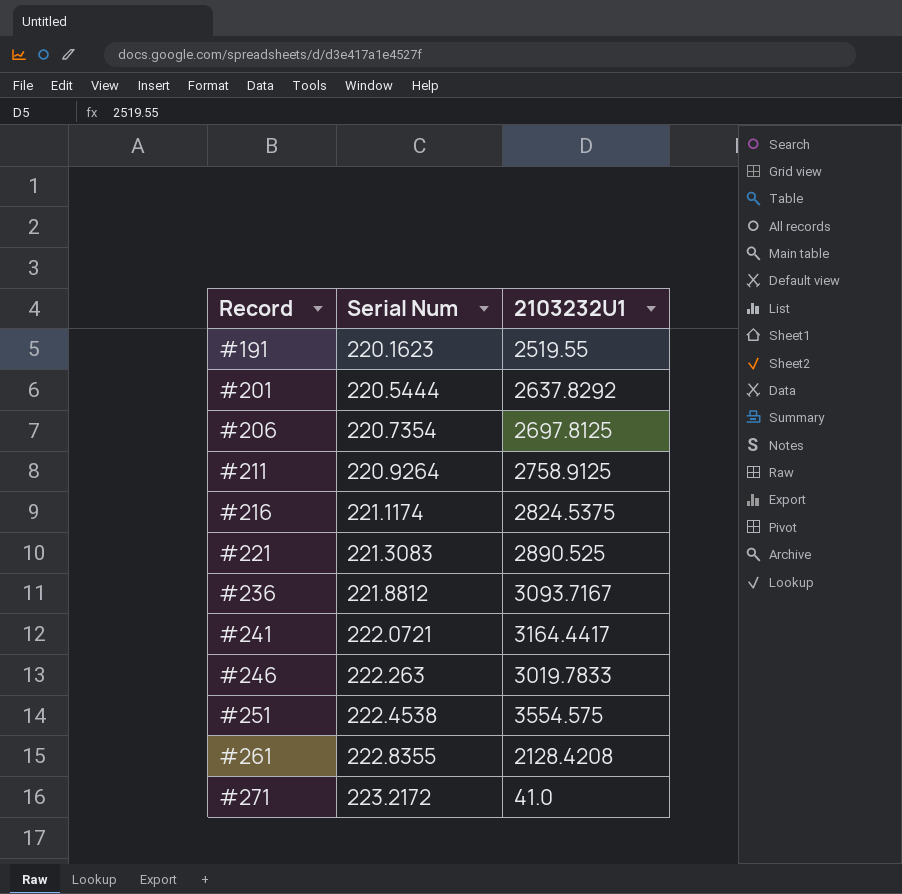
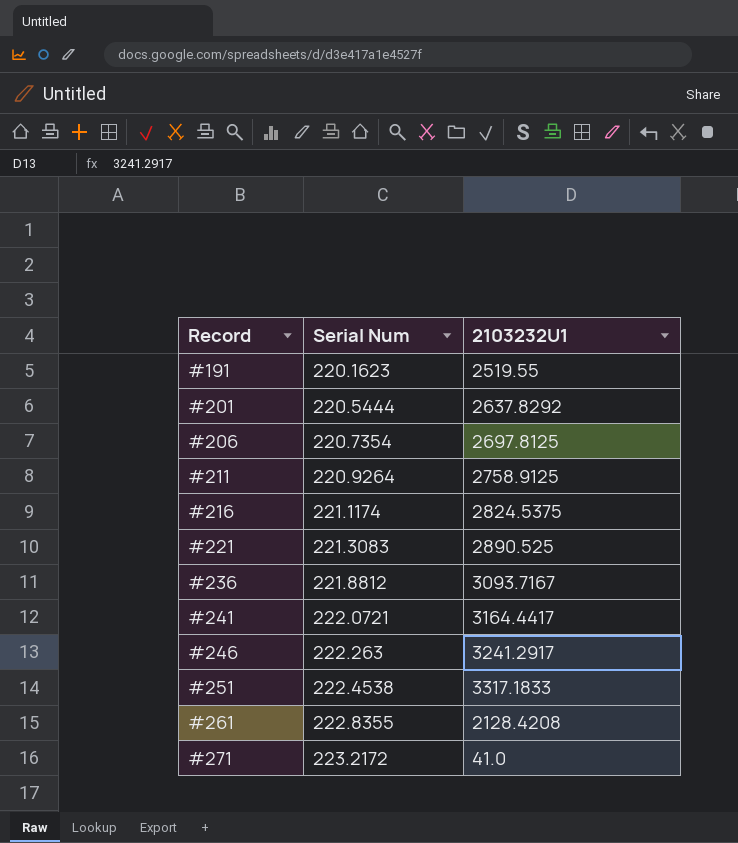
#246 | 2103232U1: 3019.7833 -> 3241.2917
#251 | 2103232U1: 3554.575 -> 3317.1833

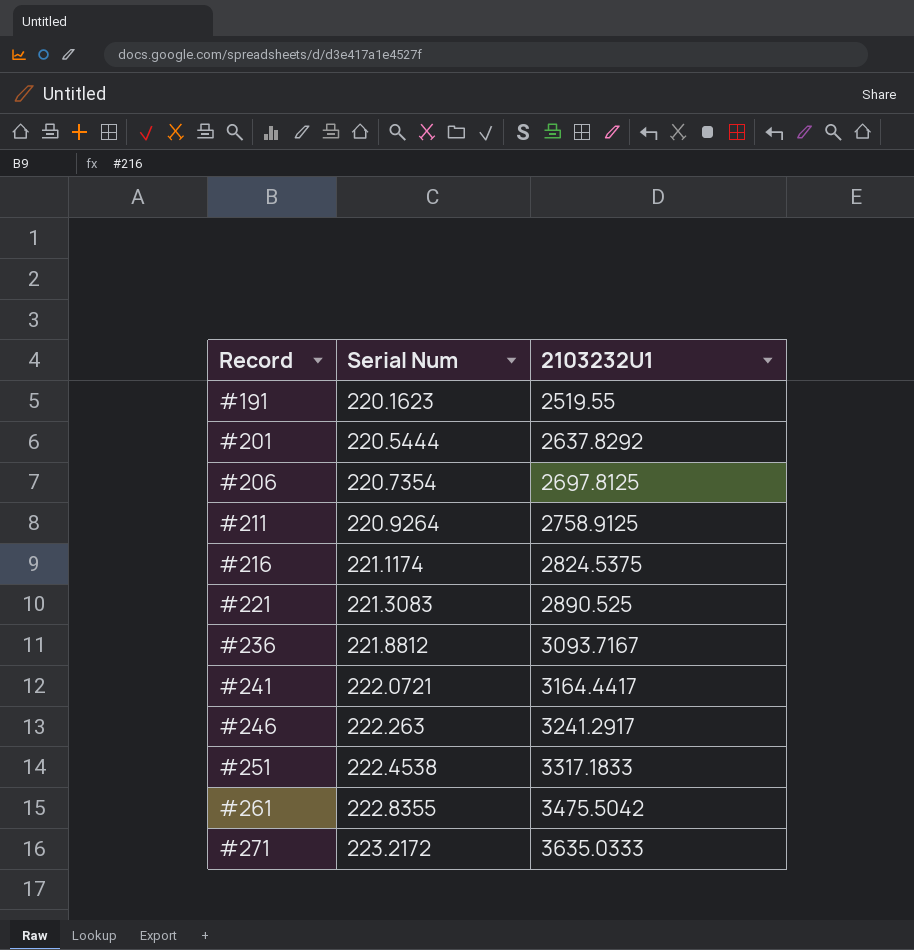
#261 | 2103232U1: 2128.4208 -> 3475.5042
#271 | 2103232U1: 41.0 -> 3635.0333

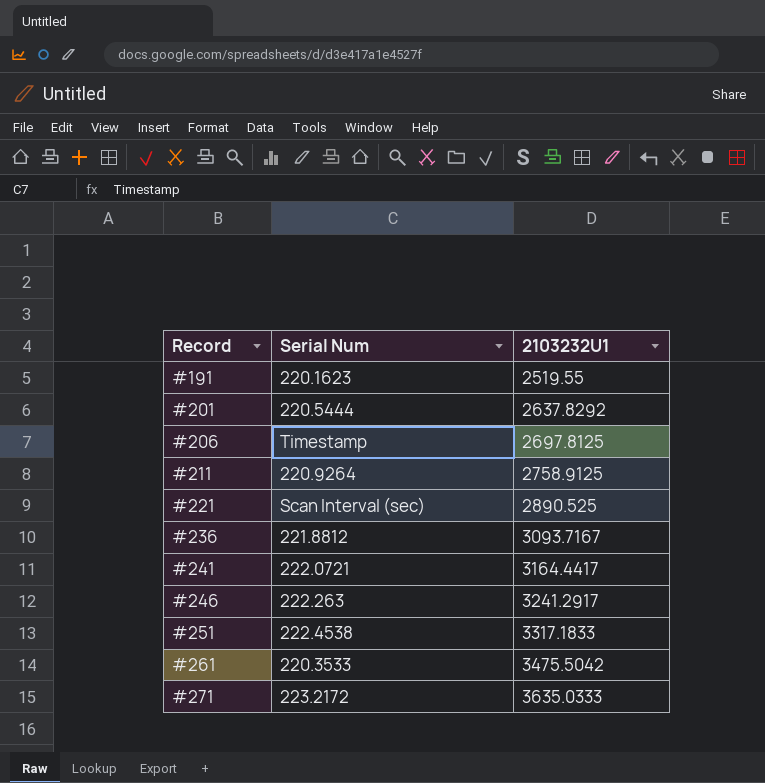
row #216: 221.1174 | 2824.5375 -> none
#206 | Serial Num: 220.7354 -> Timestamp
#221 | Serial Num: 221.3083 -> Scan Interval (sec)
#261 | Serial Num: 222.8355 -> 220.3533

